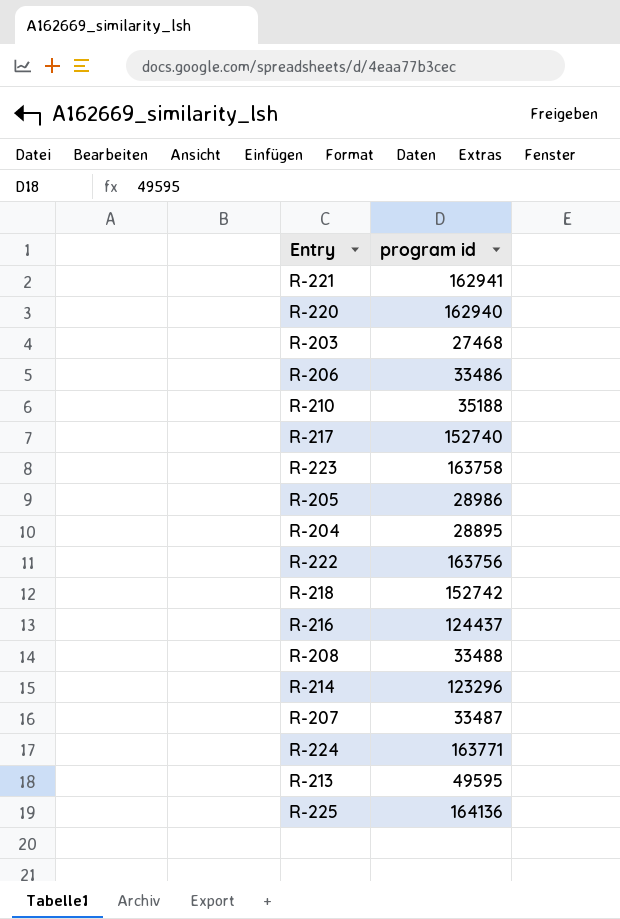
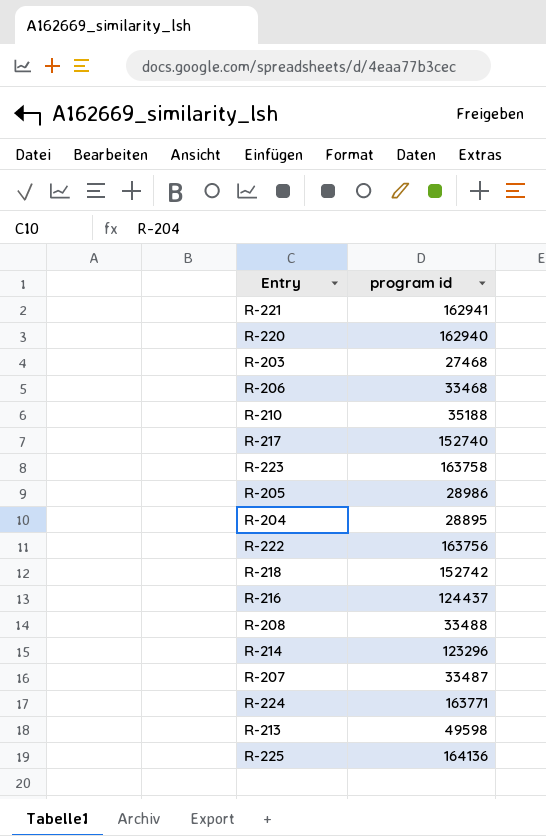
R-206 | program id: 33486 -> 33468
R-213 | program id: 49595 -> 49598

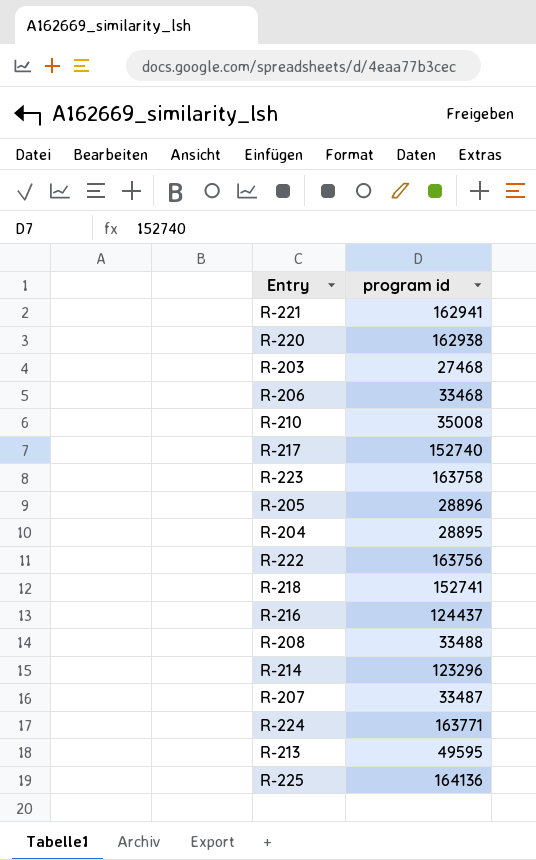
R-220 | program id: 162940 -> 162938
R-210 | program id: 35188 -> 35008
R-205 | program id: 28986 -> 28896
R-218 | program id: 152742 -> 152741
R-213 | program id: 49598 -> 49595

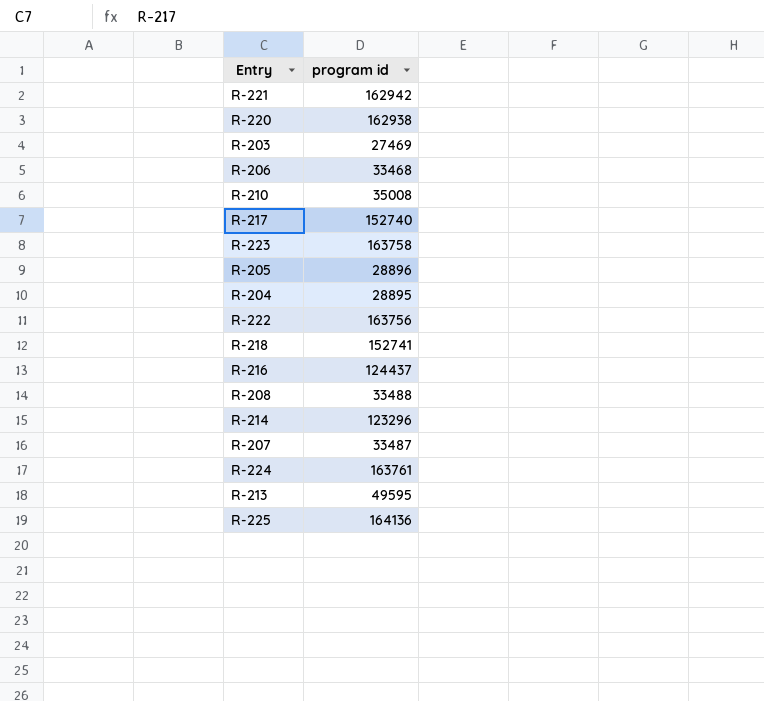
R-221 | program id: 162941 -> 162942
R-203 | program id: 27468 -> 27469
R-224 | program id: 163771 -> 163761

